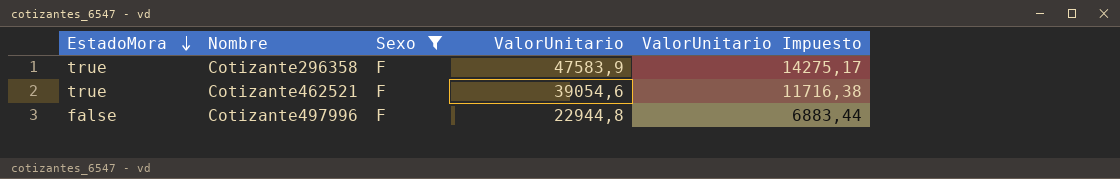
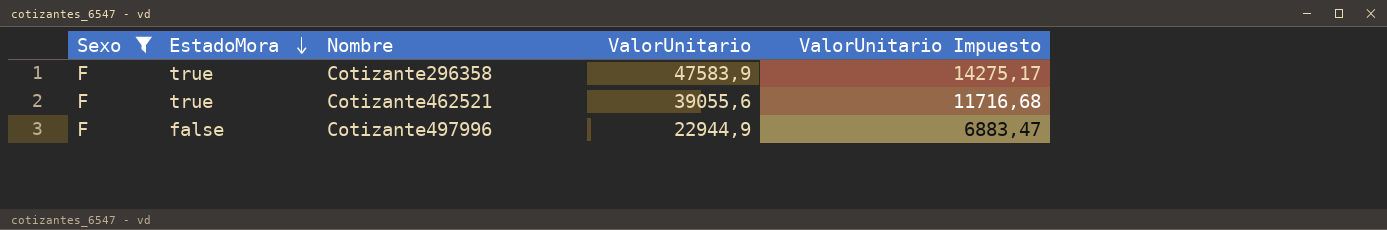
column Sexo | position: 3 -> 1
Cotizante462521 | ValorUnitario: 39054,6 -> 39055,6
Cotizante462521 | ValorUnitario Impuesto: 11716,38 -> 11716,68
Cotizante497996 | ValorUnitario: 22944,8 -> 22944,9
Cotizante497996 | ValorUnitario Impuesto: 6883,44 -> 6883,47

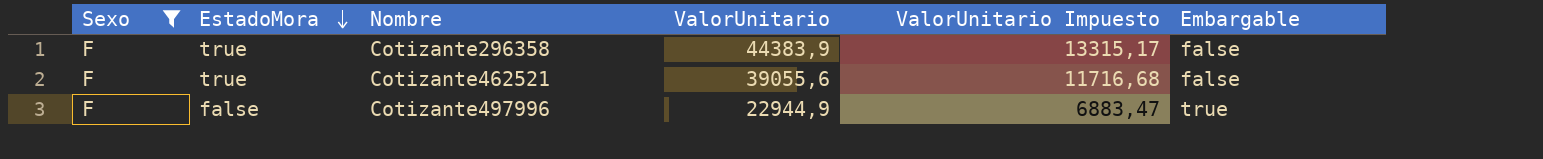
column Embargable | position: none -> 6
Cotizante296358 | ValorUnitario: 47583,9 -> 44383,9
Cotizante296358 | ValorUnitario Impuesto: 14275,17 -> 13315,17

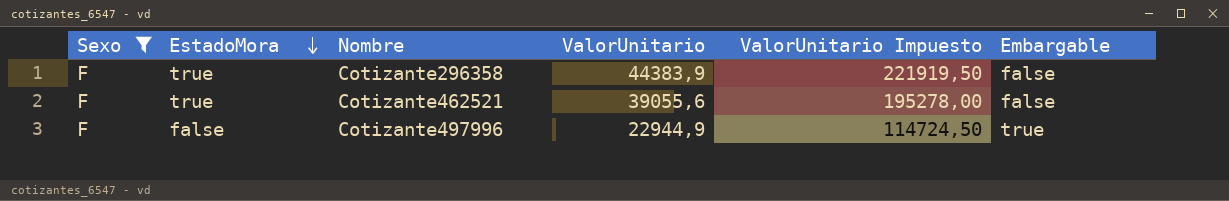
column ValorUnitario Impuesto | formula: [ValorUnitario] * 0,3 -> [ValorUnitario] * 5

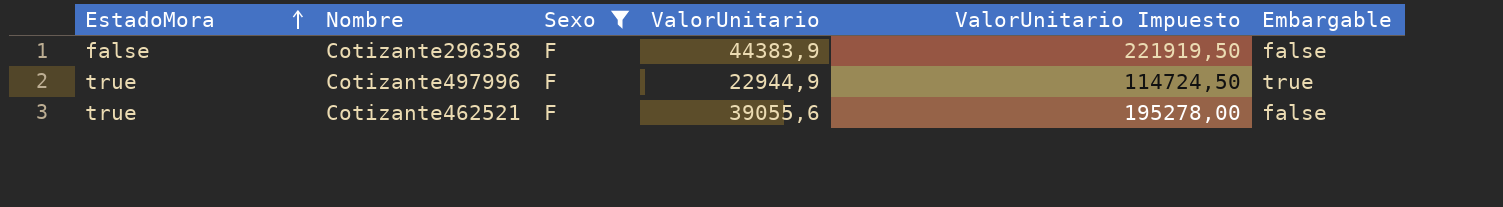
row order: EstadoMora descending -> EstadoMora ascending
column Sexo | position: 1 -> 3
Cotizante296358 | EstadoMora: true -> false
Cotizante497996 | EstadoMora: false -> true

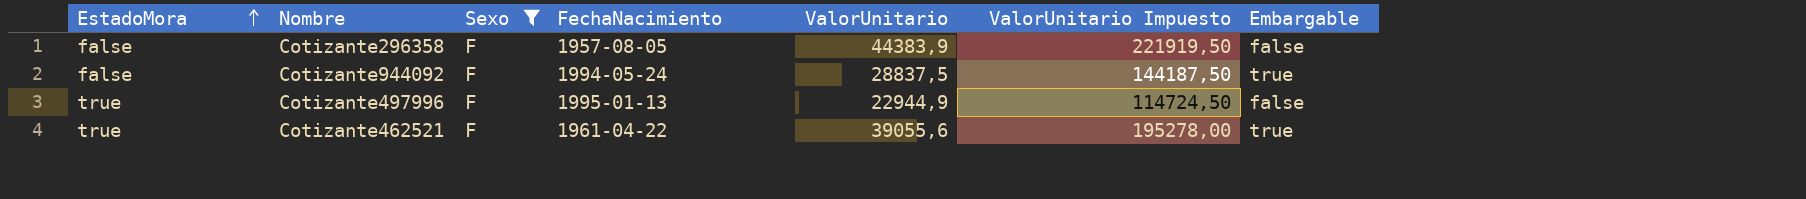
column FechaNacimiento | position: none -> 4
row Cotizante944092: none -> false | F | 1994-05-24 | 28837,5 | 144187,50 | true
Cotizante497996 | Embargable: true -> false
Cotizante462521 | Embargable: false -> true

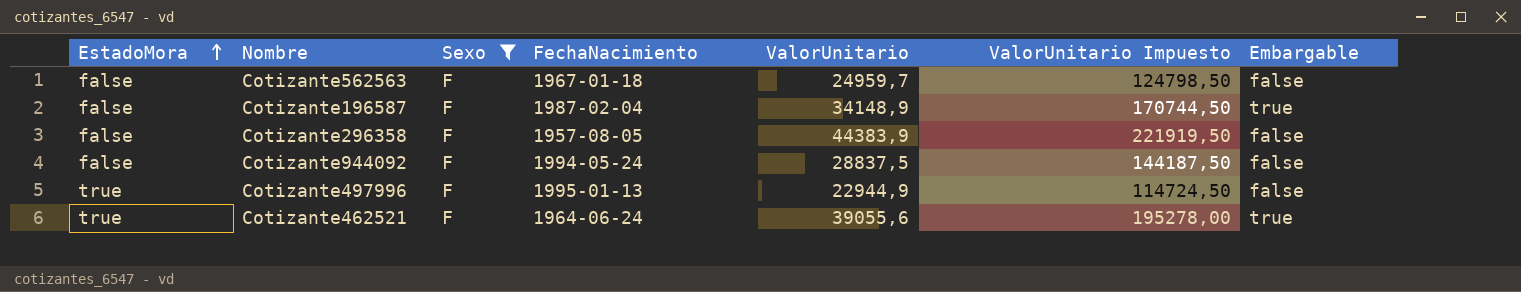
row Cotizante562563: none -> false | F | 1967-01-18 | 24959,7 | 124798,50 | false
row Cotizante196587: none -> false | F | 1987-02-04 | 34148,9 | 170744,50 | true
Cotizante944092 | Embargable: true -> false
Cotizante462521 | FechaNacimiento: 1961-04-22 -> 1964-06-24

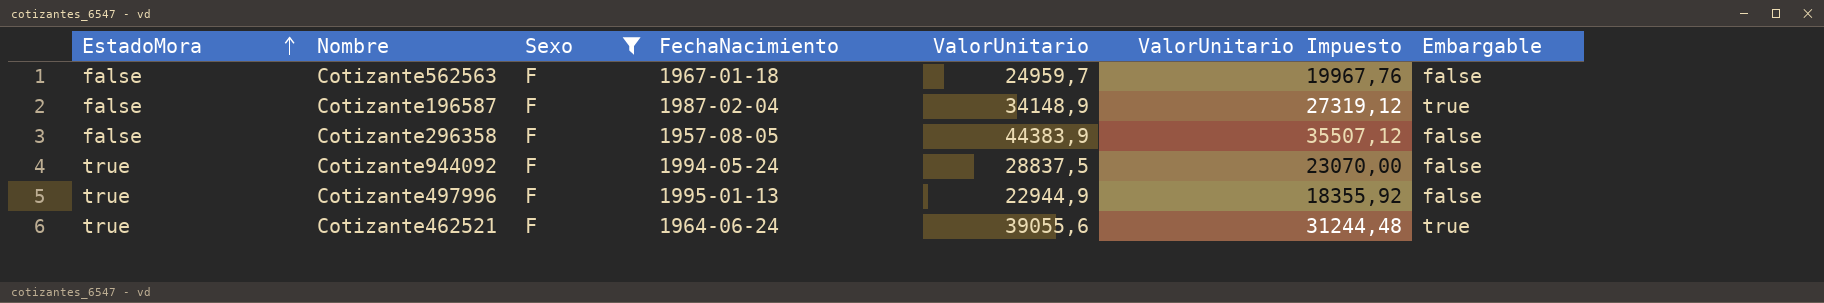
column ValorUnitario Impuesto | formula: [ValorUnitario] * 5 -> [ValorUnitario] * 0,8
Cotizante944092 | EstadoMora: false -> true

